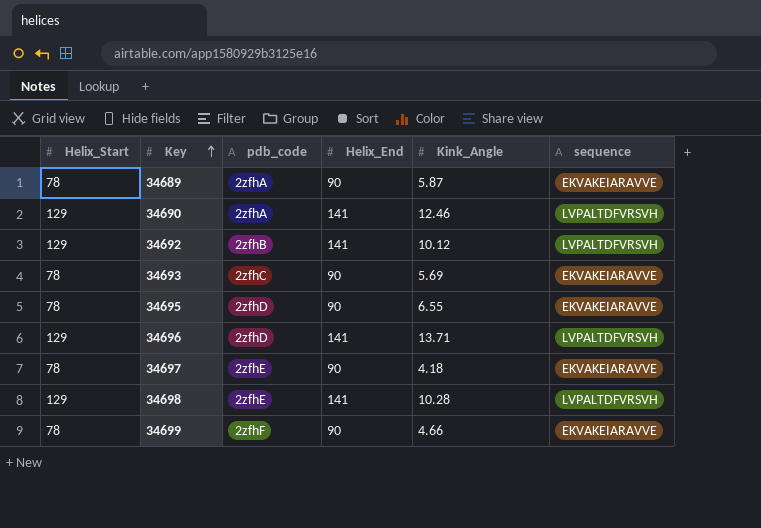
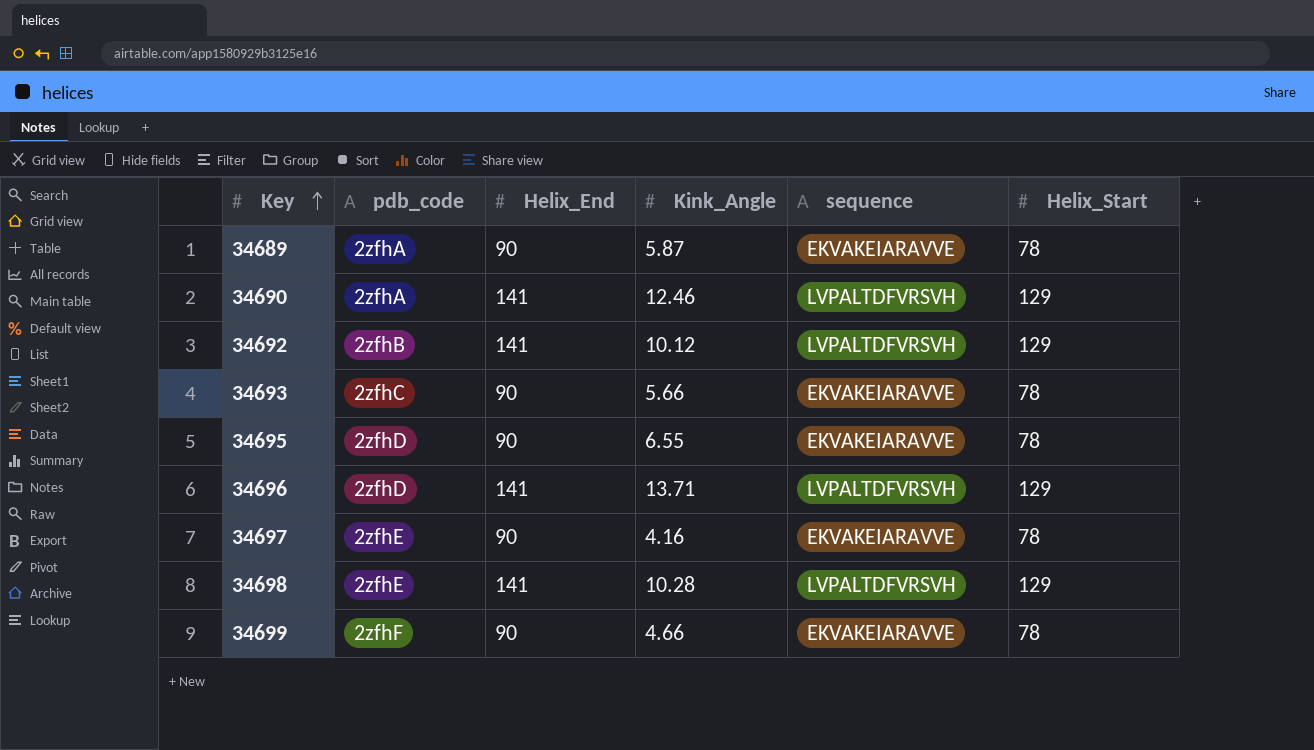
column Helix_Start | position: 1 -> 6
34693 | Kink_Angle: 5.69 -> 5.66
34697 | Kink_Angle: 4.18 -> 4.16

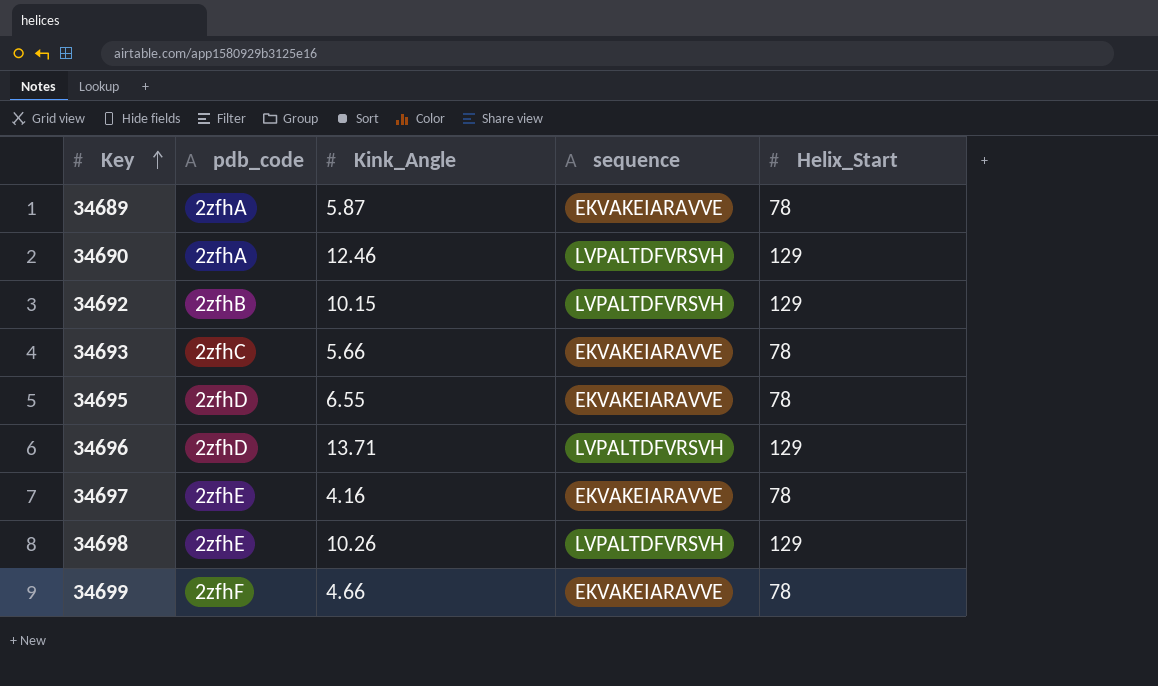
column Helix_End | position: 3 -> none
34692 | Kink_Angle: 10.12 -> 10.15
34698 | Kink_Angle: 10.28 -> 10.26

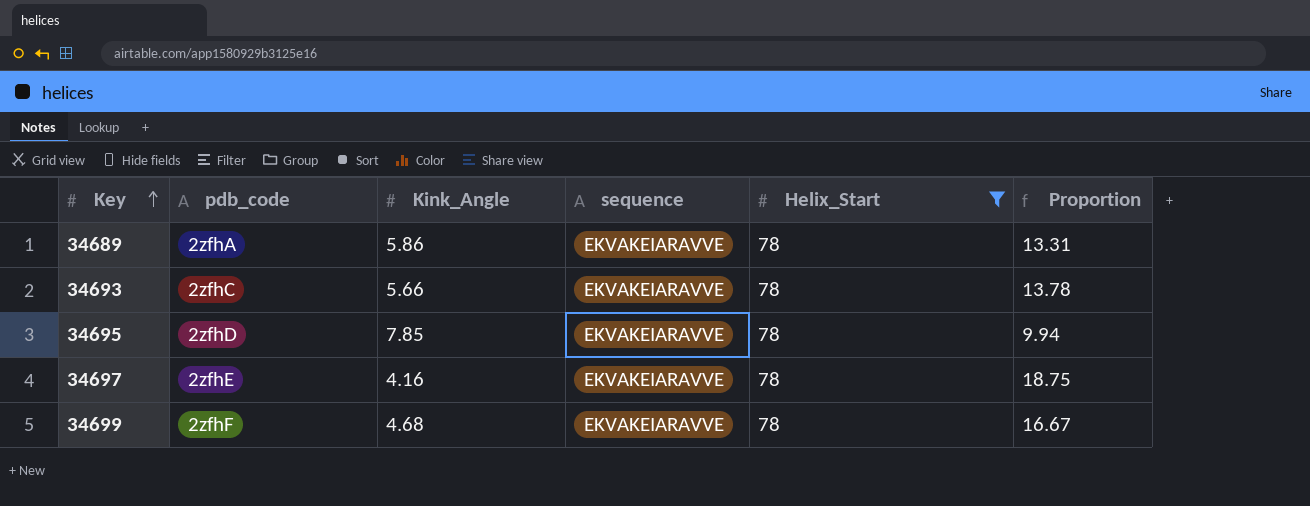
filter: none -> Helix_Start = 78
column Proportion | formula: none -> [Helix_Start] / [Kink_Angle]
34689 | Kink_Angle: 5.87 -> 5.86
34695 | Kink_Angle: 6.55 -> 7.85
34699 | Kink_Angle: 4.66 -> 4.68

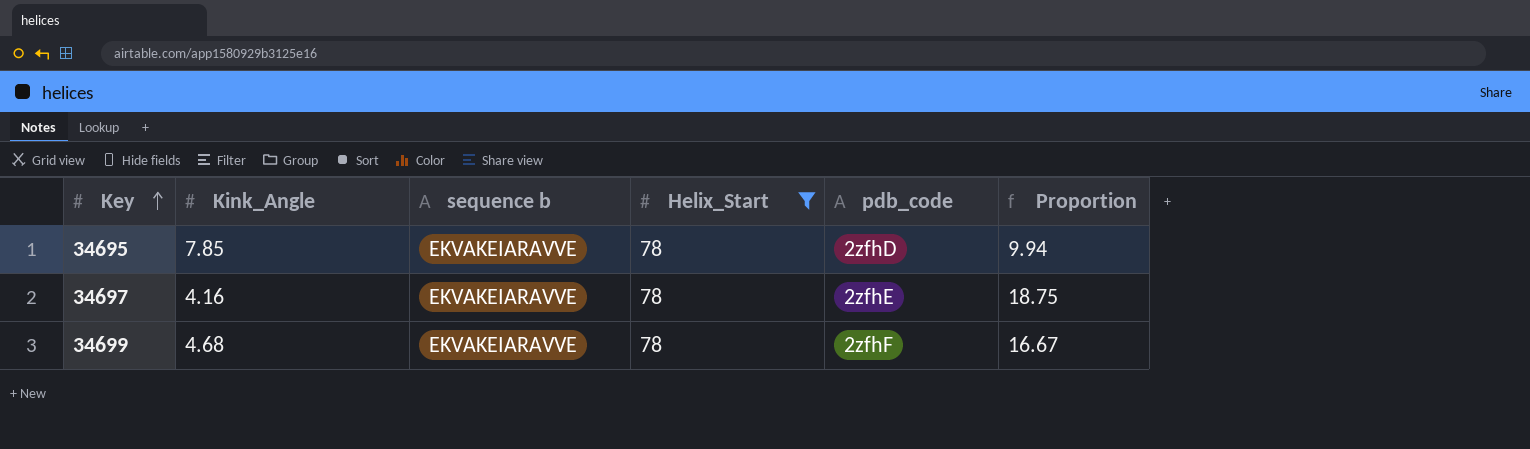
column name: sequence -> sequence b
column pdb_code | position: 2 -> 5
row 34689: 2zfhA | 5.86 | EKVAKEIARAVVE | 78 | 13.31 -> none
row 34693: 2zfhC | 5.66 | EKVAKEIARAVVE | 78 | 13.78 -> none

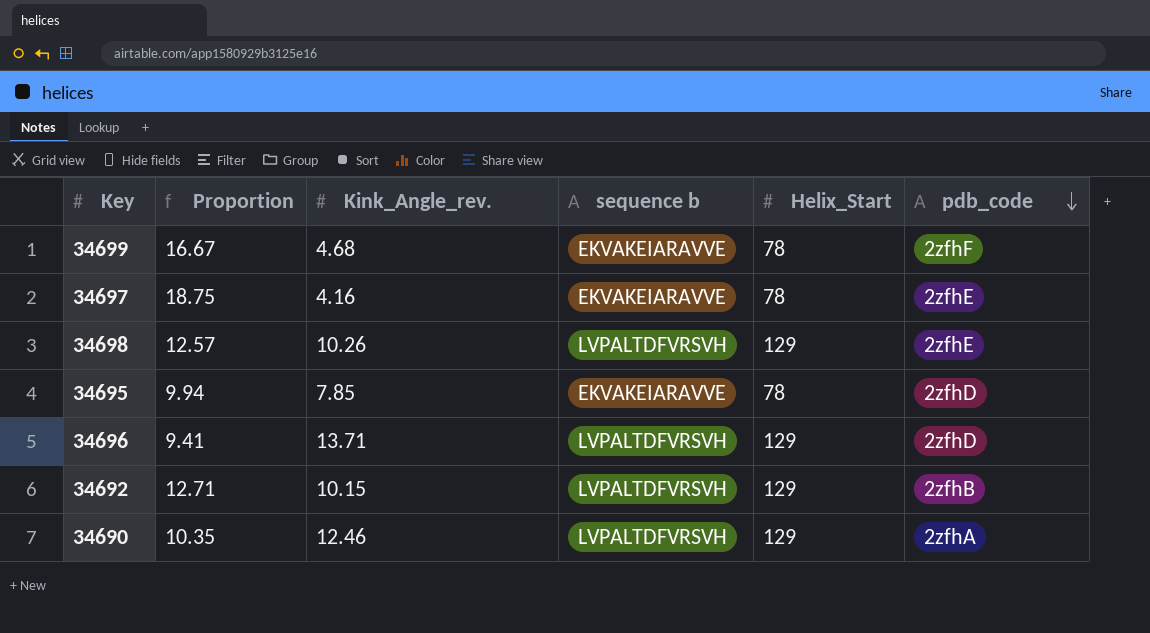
filter: Helix_Start = 78 -> none
row order: Key ascending -> pdb_code descending
column Proportion | position: 6 -> 2
column name: Kink_Angle -> Kink_Angle_rev.

